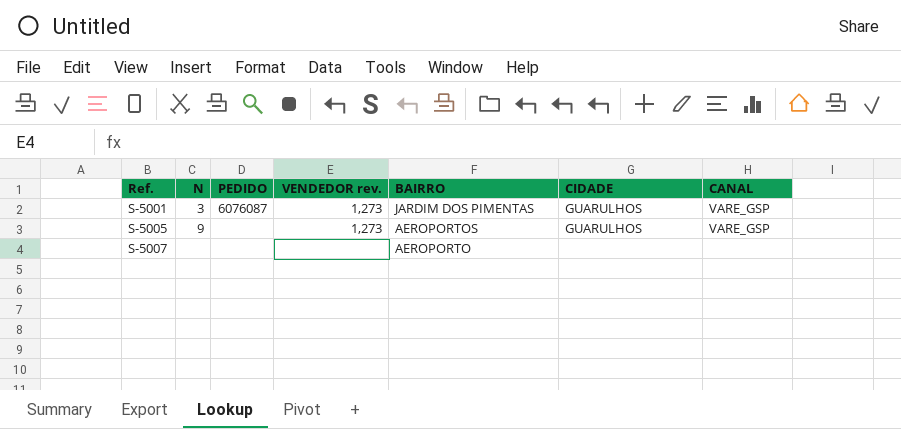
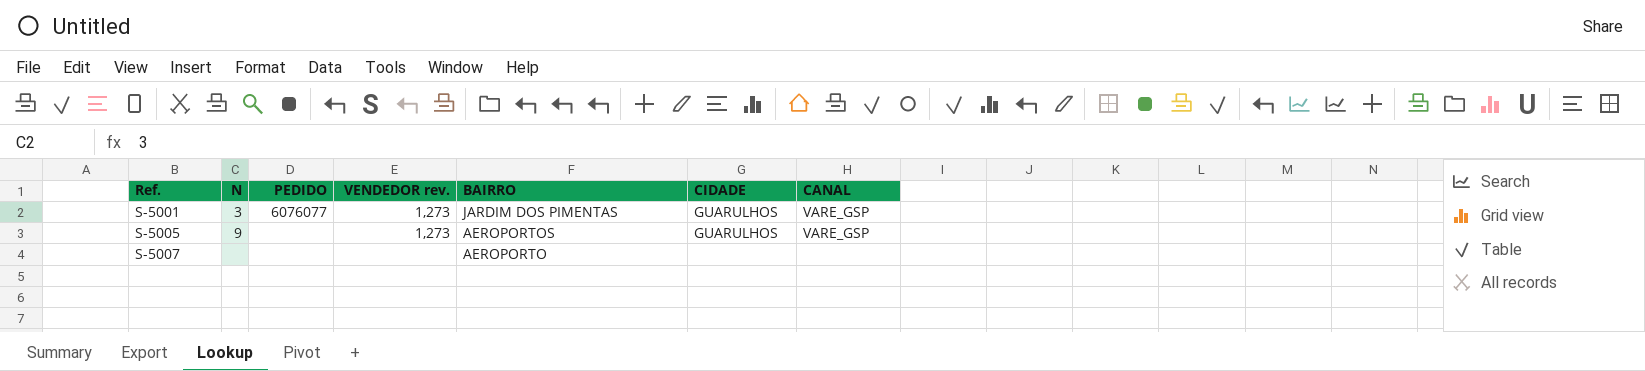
S-5001 | PEDIDO: 6076087 -> 6076077

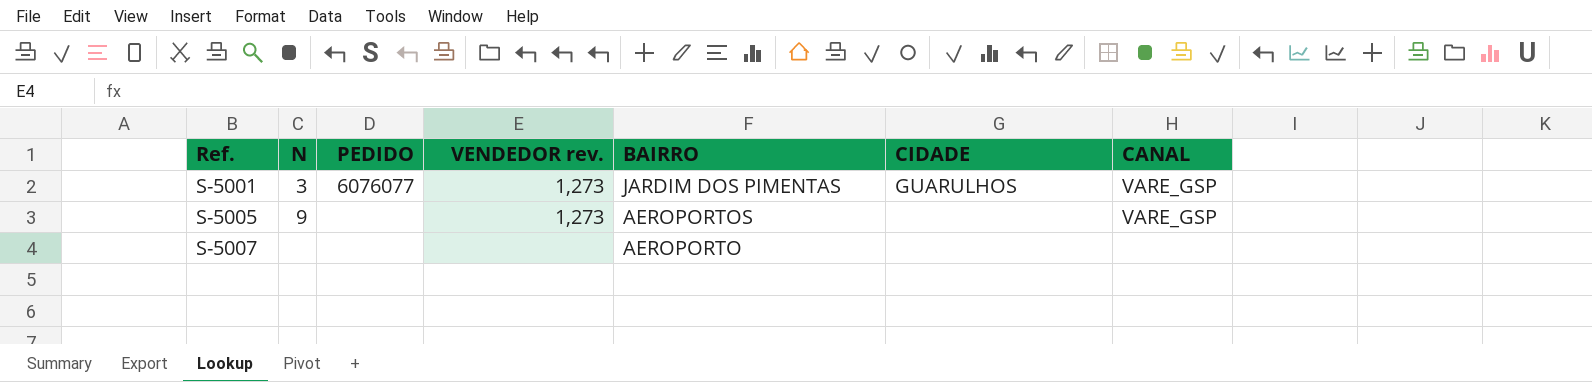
S-5005 | CIDADE: GUARULHOS -> none

